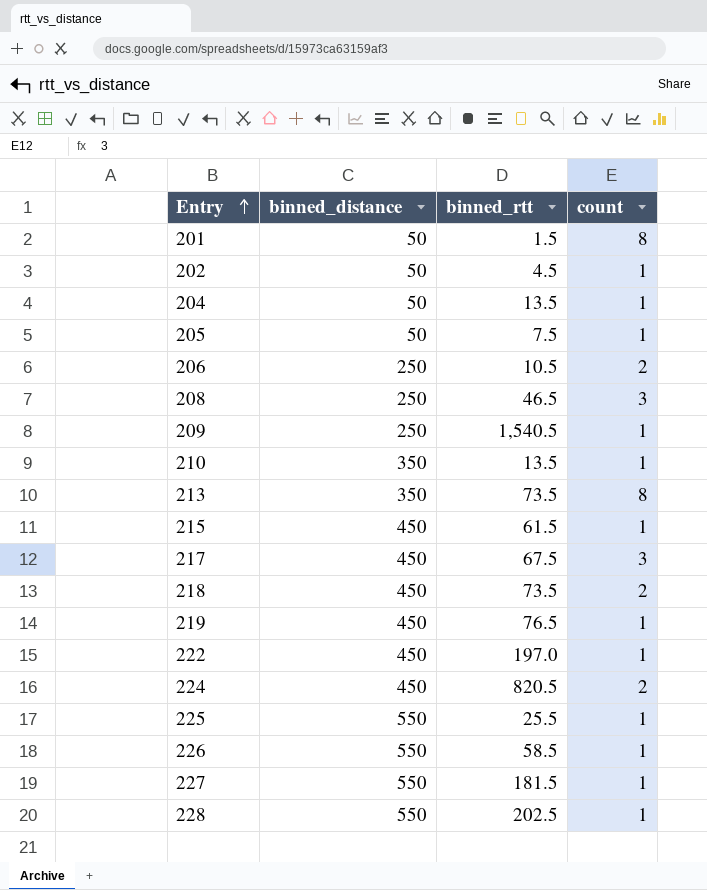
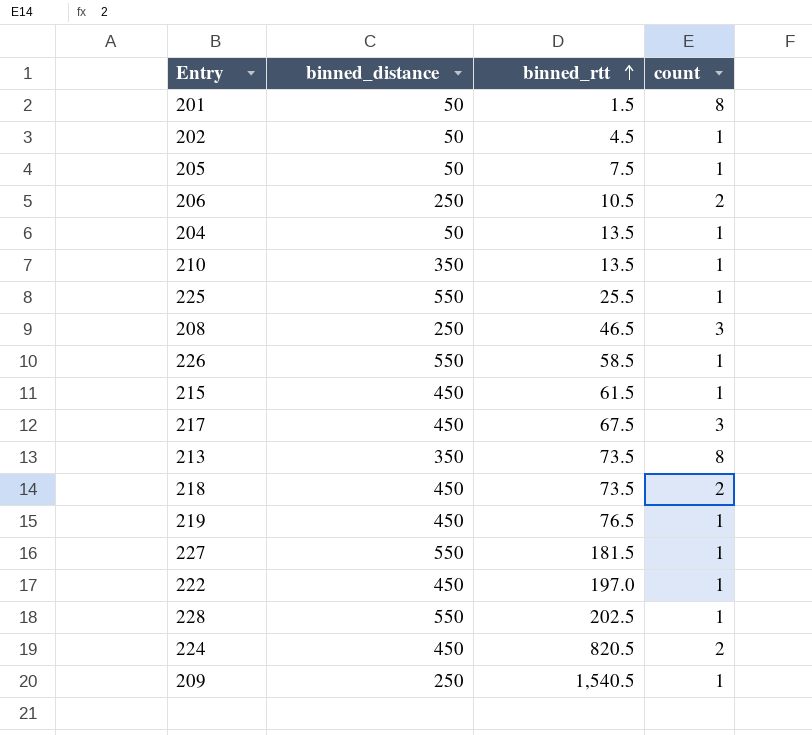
row order: Entry ascending -> binned_rtt ascending

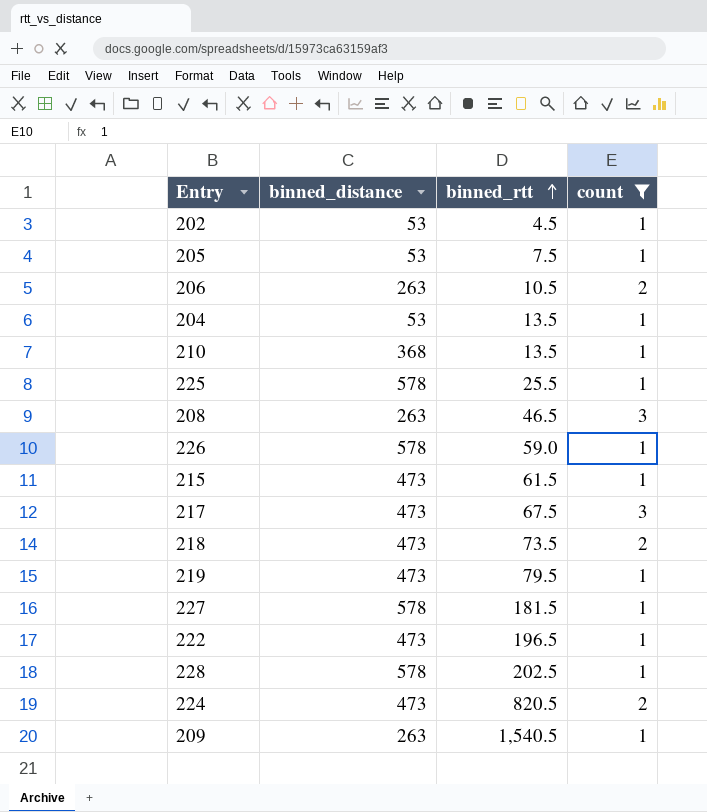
filter: none -> count != 8
202 | binned_distance: 50 -> 53
205 | binned_distance: 50 -> 53
206 | binned_distance: 250 -> 263
204 | binned_distance: 50 -> 53
210 | binned_distance: 350 -> 368
225 | binned_distance: 550 -> 578
208 | binned_distance: 250 -> 263
226 | binned_distance: 550 -> 578
226 | binned_rtt: 58.5 -> 59.0
215 | binned_distance: 450 -> 473
217 | binned_distance: 450 -> 473
218 | binned_distance: 450 -> 473
219 | binned_distance: 450 -> 473
219 | binned_rtt: 76.5 -> 79.5
227 | binned_distance: 550 -> 578
222 | binned_distance: 450 -> 473
222 | binned_rtt: 197.0 -> 196.5
228 | binned_distance: 550 -> 578
224 | binned_distance: 450 -> 473
209 | binned_distance: 250 -> 263

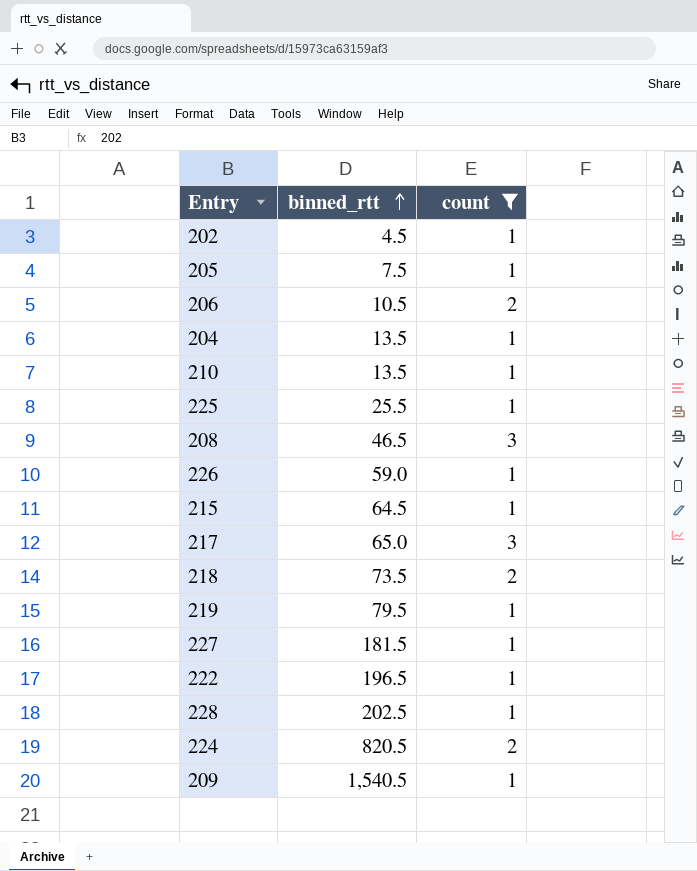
column binned_distance | position: 2 -> none
215 | binned_rtt: 61.5 -> 64.5
217 | binned_rtt: 67.5 -> 65.0

